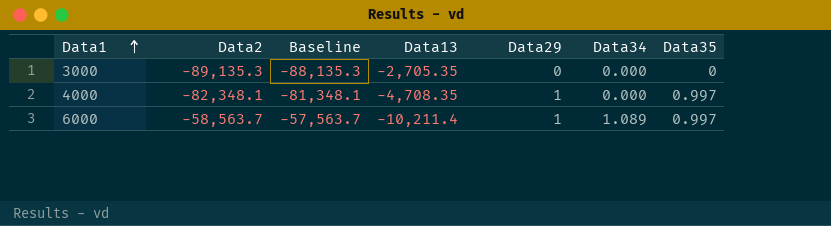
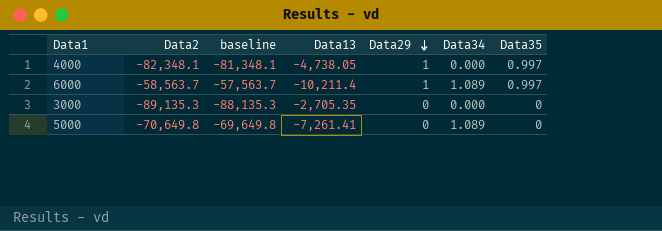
row order: Data1 ascending -> Data29 descending
column name: Baseline -> baseline
4000 | Data13: -4,708.35 -> -4,738.05
row 5000: none -> -70,649.8 | -69,649.8 | -7,261.41 | 0 | 1.089 | 0

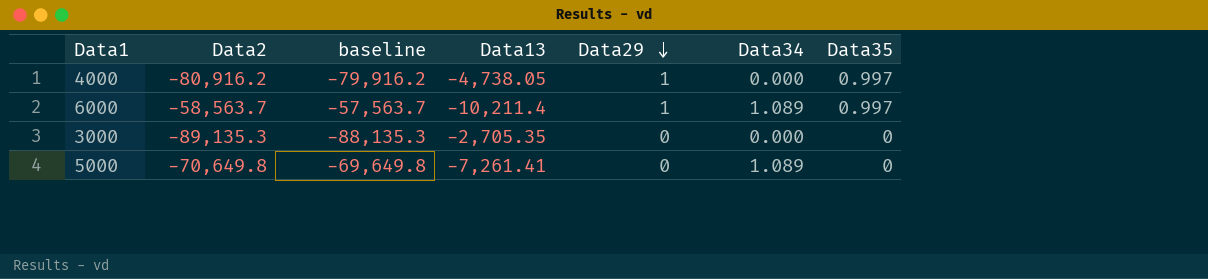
4000 | Data2: -82,348.1 -> -80,916.2
4000 | baseline: -81,348.1 -> -79,916.2

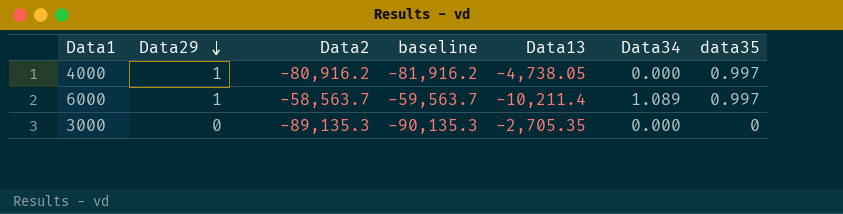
column Data29 | position: 5 -> 2
column baseline | formula: [Data2] + 1000 -> [Data2] - 1000
column name: Data35 -> data35
row 5000: -70,649.8 | -69,649.8 | -7,261.41 | 0 | 1.089 | 0 -> none

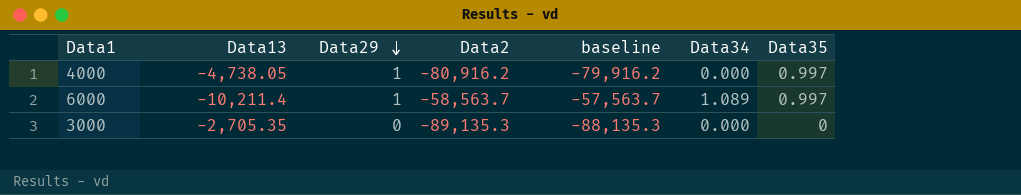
column Data13 | position: 5 -> 2
column baseline | formula: [Data2] - 1000 -> [Data2] + 1000
column name: data35 -> Data35

